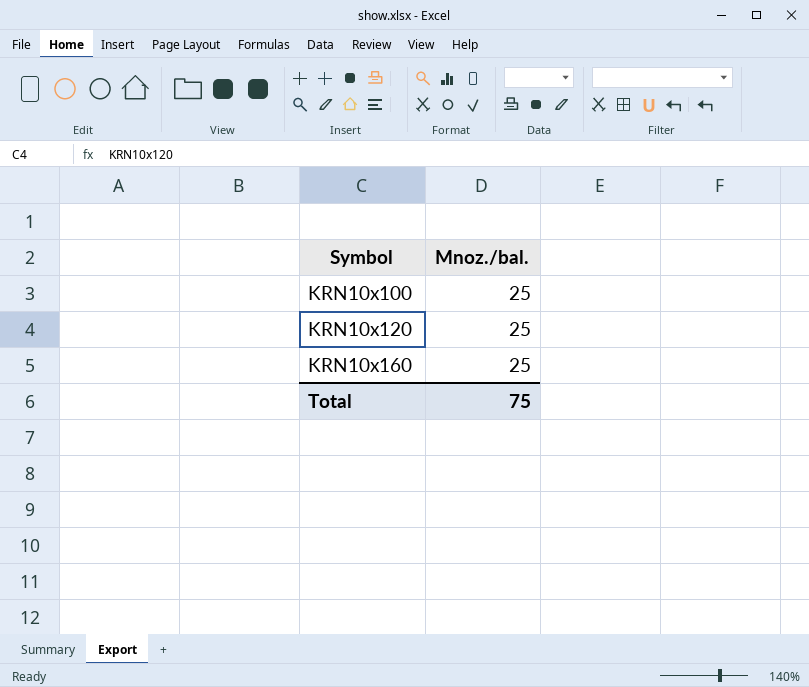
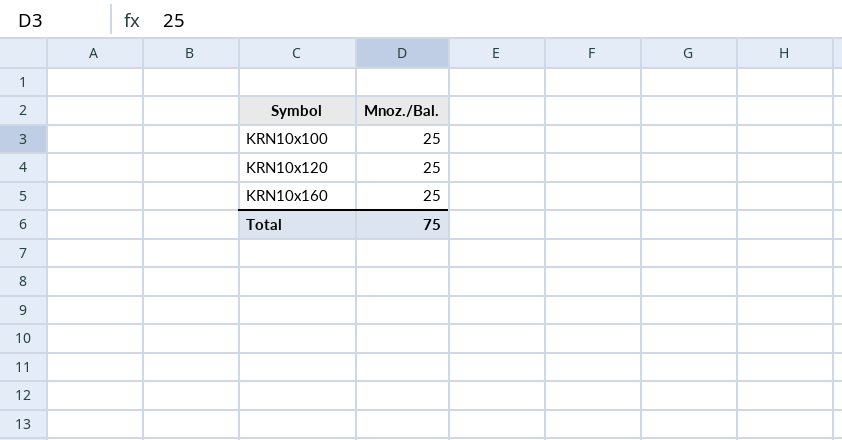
column name: Mnoz./bal. -> Mnoz./Bal.

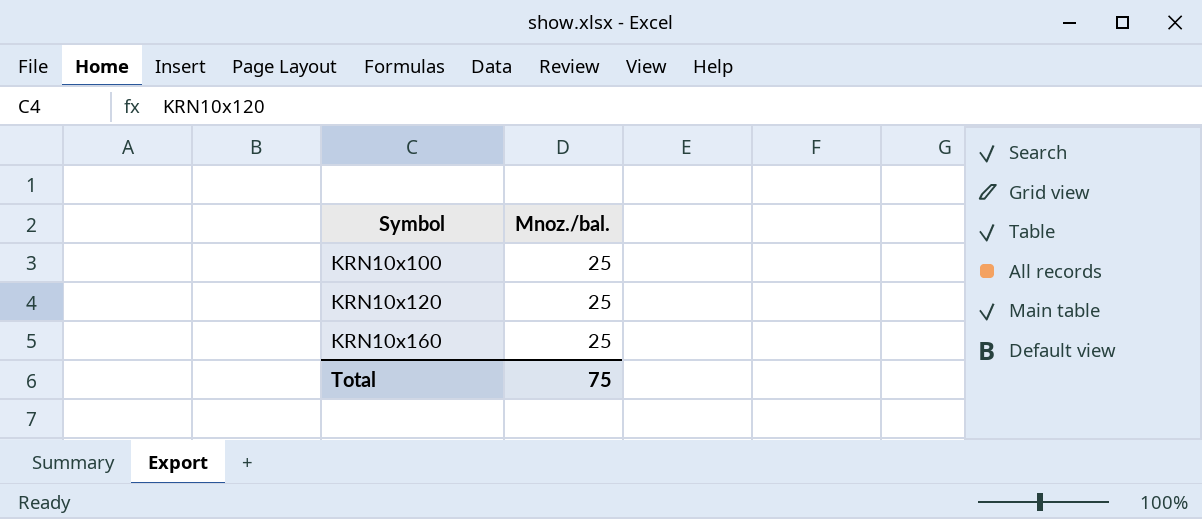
column name: Mnoz./Bal. -> Mnoz./bal.

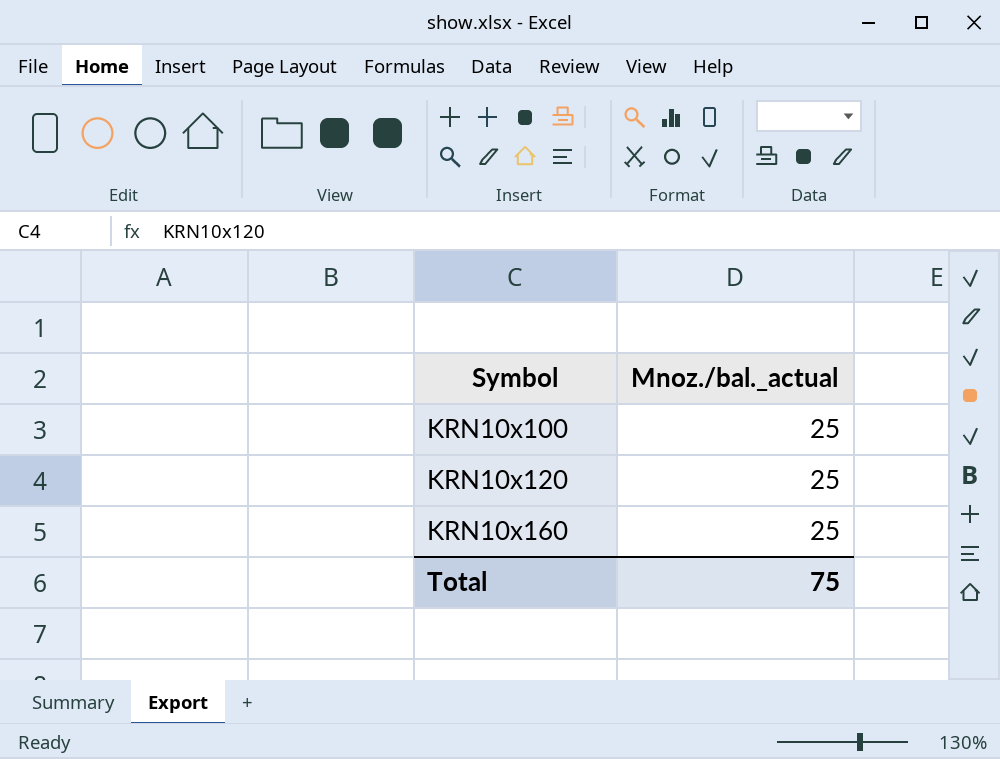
column name: Mnoz./bal. -> Mnoz./bal._actual

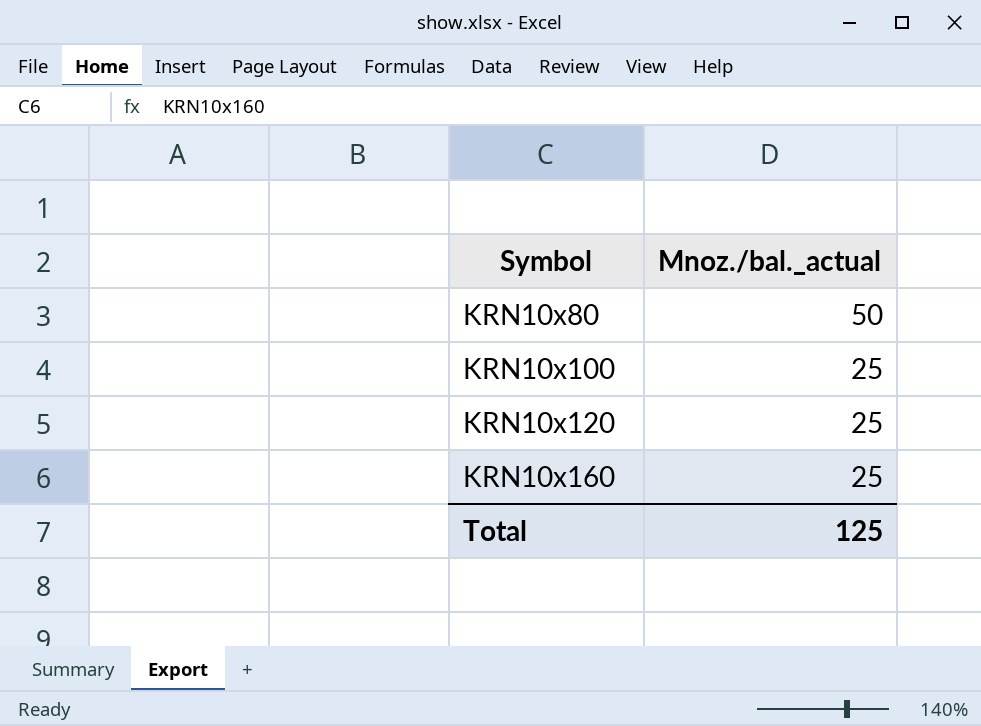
row KRN10x80: none -> 50
Total | Mnoz./bal._actual: 75 -> 125

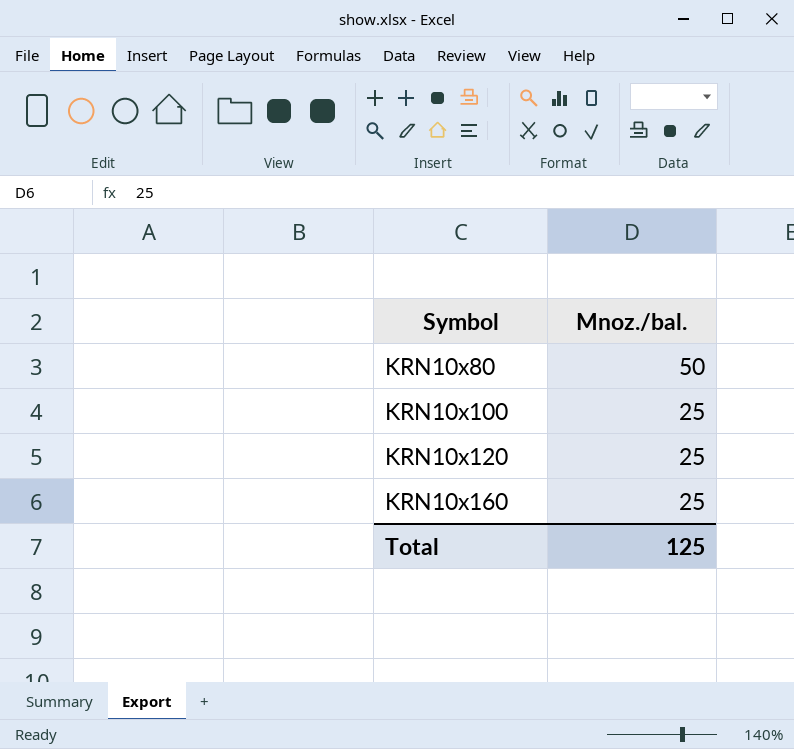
column name: Mnoz./bal._actual -> Mnoz./bal.

